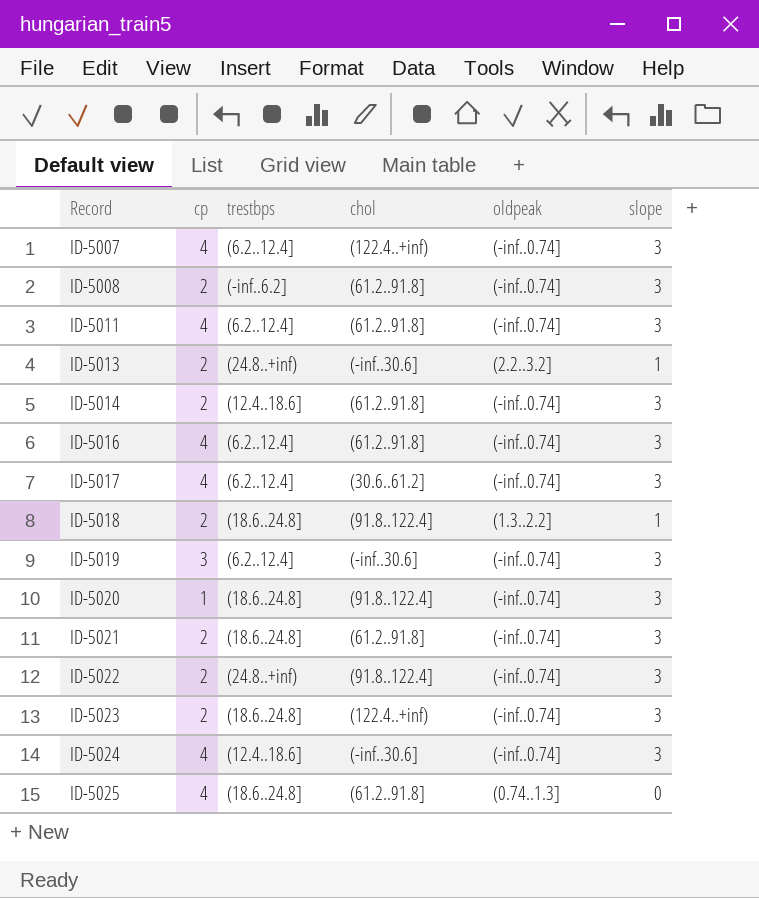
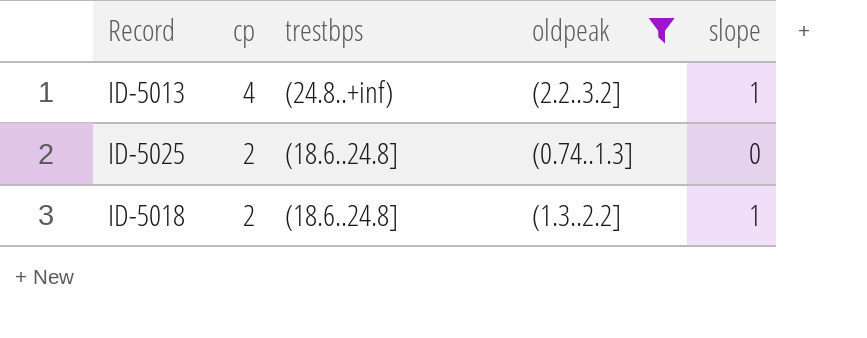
filter: none -> oldpeak != (-inf..0.74]
row order: Record ascending -> cp descending
column chol | position: 4 -> none
ID-5013 | cp: 2 -> 4
ID-5025 | cp: 4 -> 2

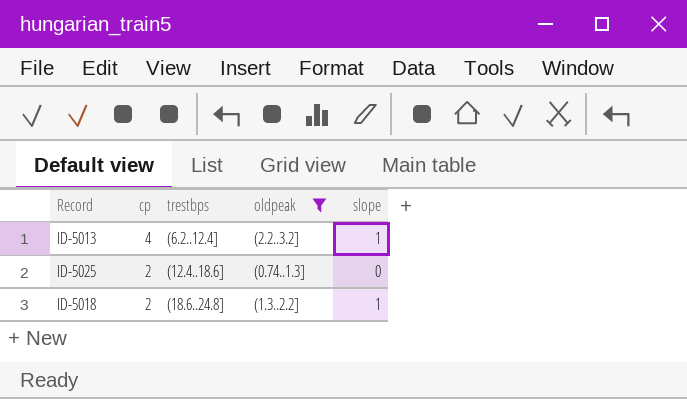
ID-5013 | trestbps: (24.8..+inf) -> (6.2..12.4]
ID-5025 | trestbps: (18.6..24.8] -> (12.4..18.6]

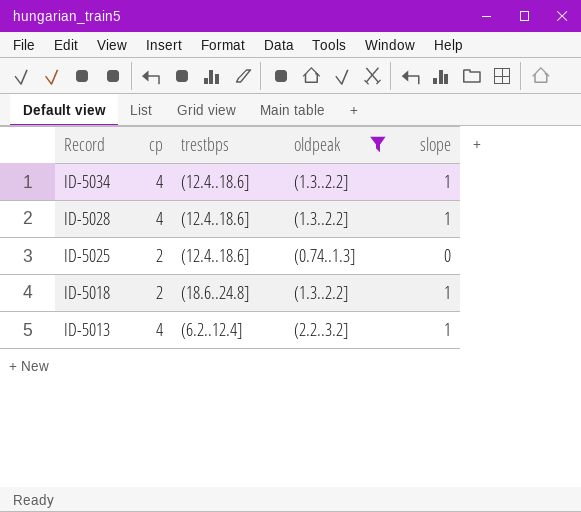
row order: cp descending -> Record descending
row ID-5034: none -> 4 | (12.4..18.6] | (1.3..2.2] | 1
row ID-5028: none -> 4 | (12.4..18.6] | (1.3..2.2] | 1

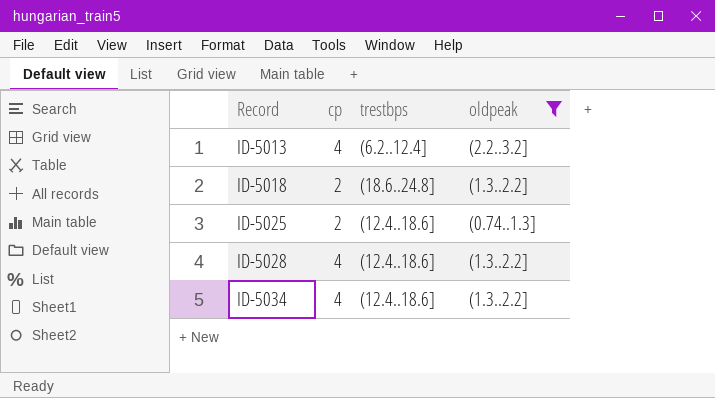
row order: Record descending -> Record ascending
column slope | position: 5 -> none

